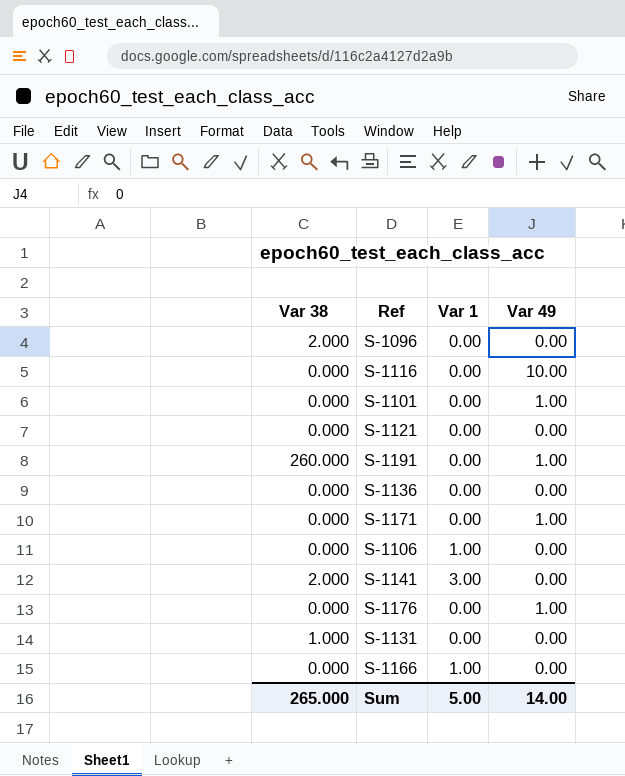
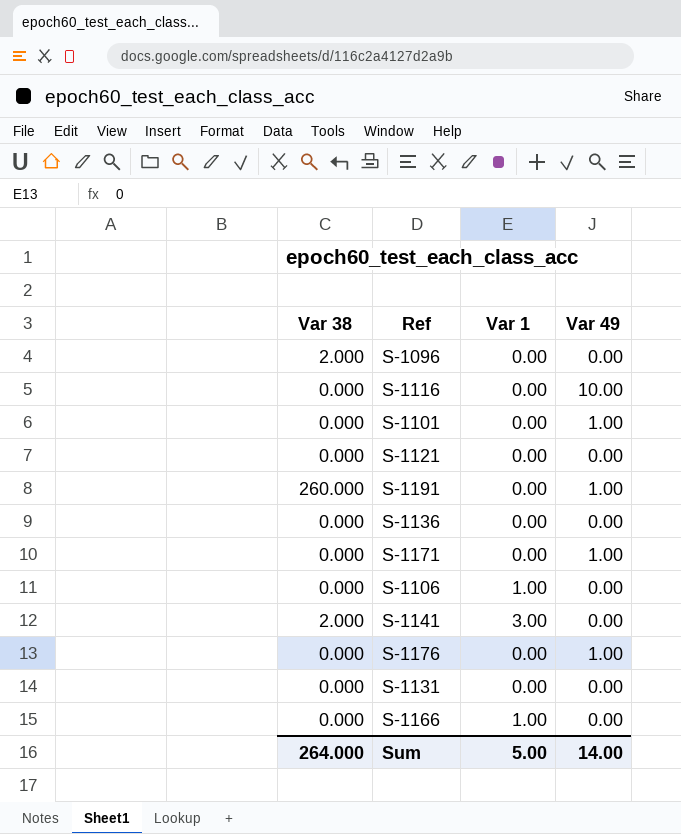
S-1131 | Var 38: 1.000 -> 0.000
Sum | Var 38: 265.000 -> 264.000

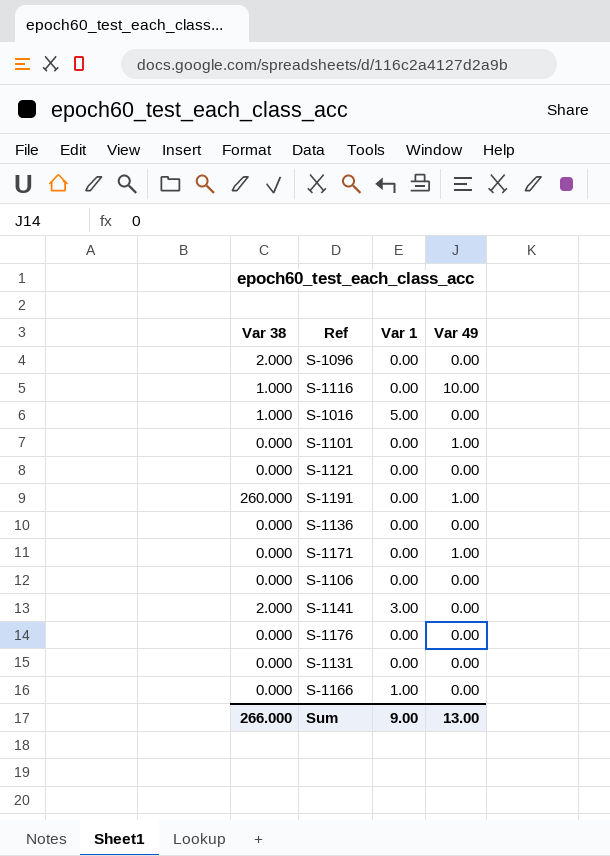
S-1116 | Var 38: 0.000 -> 1.000
row S-1016: none -> 1.000 | 5.00 | 0.00
S-1106 | Var 1: 1.00 -> 0.00
S-1176 | Var 49: 1.00 -> 0.00
Sum | Var 38: 264.000 -> 266.000
Sum | Var 1: 5.00 -> 9.00
Sum | Var 49: 14.00 -> 13.00

